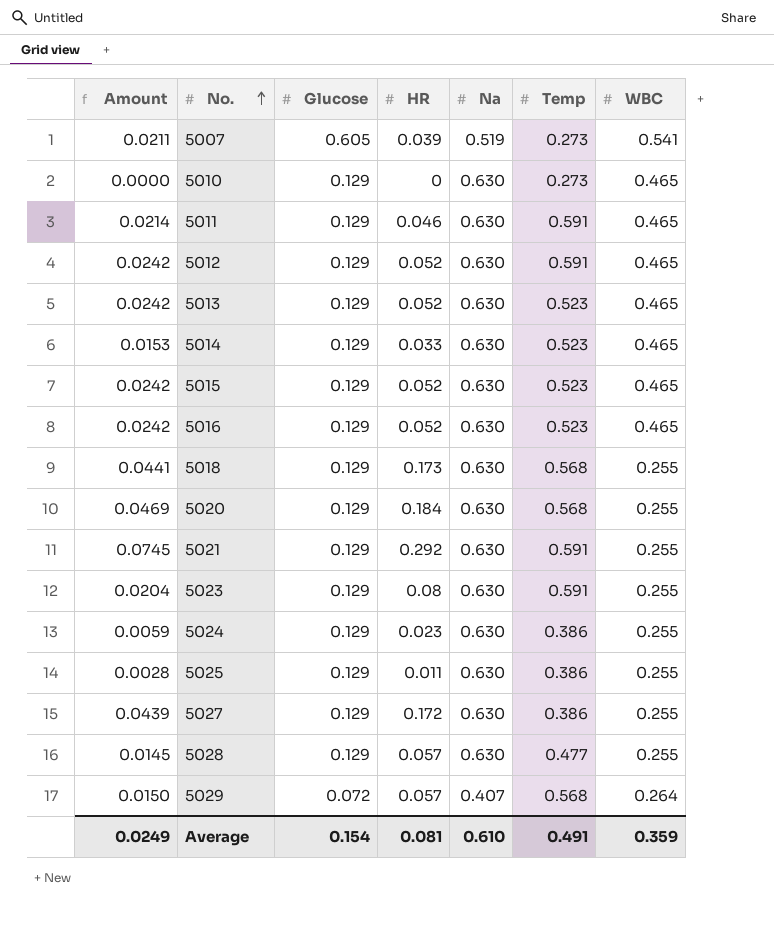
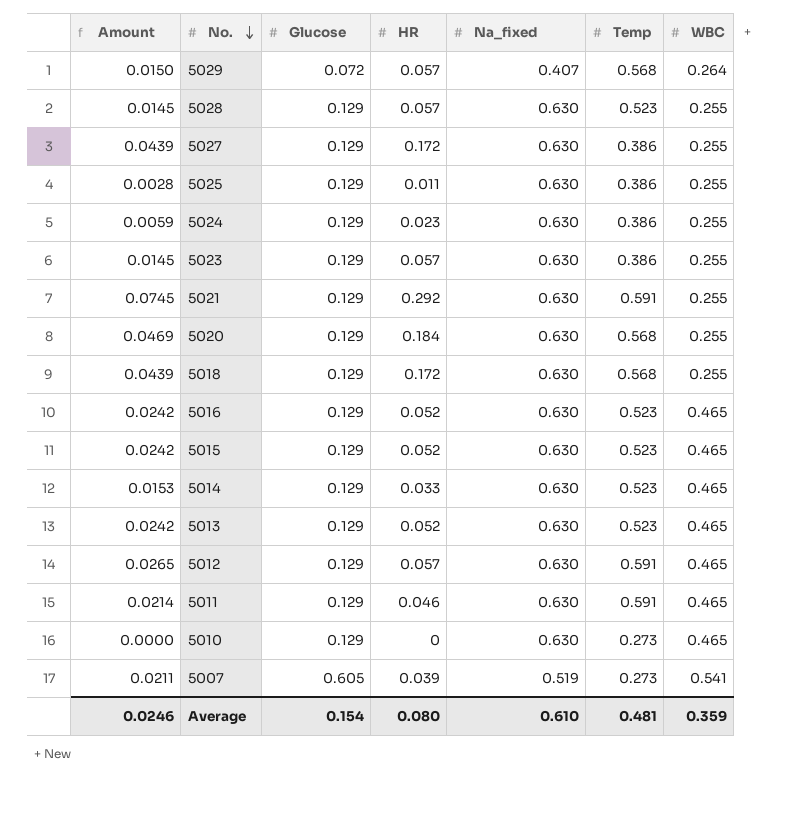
row order: No. ascending -> No. descending
column name: Na -> Na_fixed
5028 | Temp: 0.477 -> 0.523
5023 | Amount: 0.0204 -> 0.0145
5023 | HR: 0.08 -> 0.057
5023 | Temp: 0.591 -> 0.386
5018 | Amount: 0.0441 -> 0.0439
5018 | HR: 0.173 -> 0.172
5012 | Amount: 0.0242 -> 0.0265
5012 | HR: 0.052 -> 0.057
Average | Amount: 0.0249 -> 0.0246
Average | HR: 0.081 -> 0.080
Average | Temp: 0.491 -> 0.481

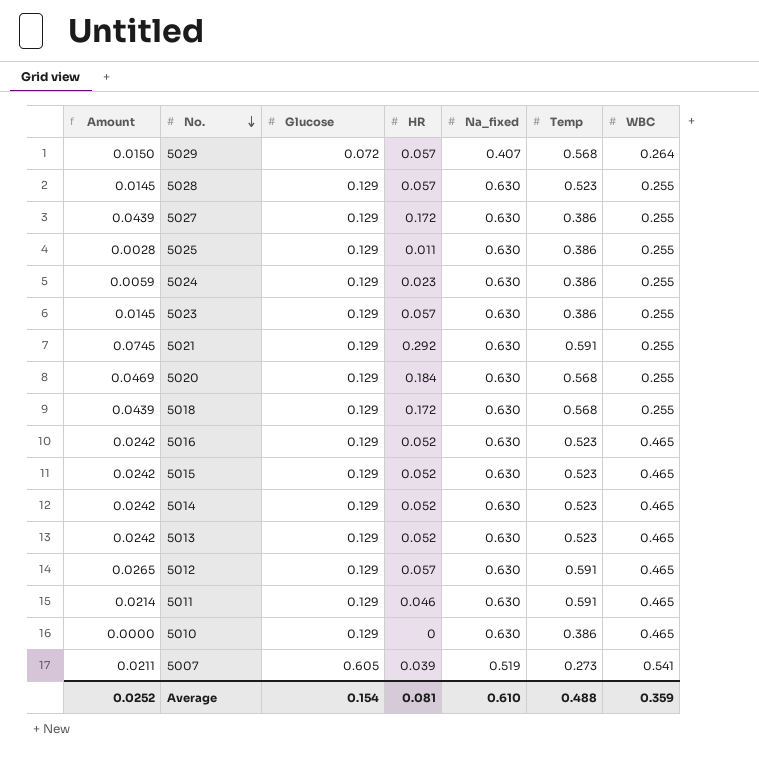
5014 | Amount: 0.0153 -> 0.0242
5014 | HR: 0.033 -> 0.052
5010 | Temp: 0.273 -> 0.386
Average | Amount: 0.0246 -> 0.0252
Average | HR: 0.080 -> 0.081
Average | Temp: 0.481 -> 0.488

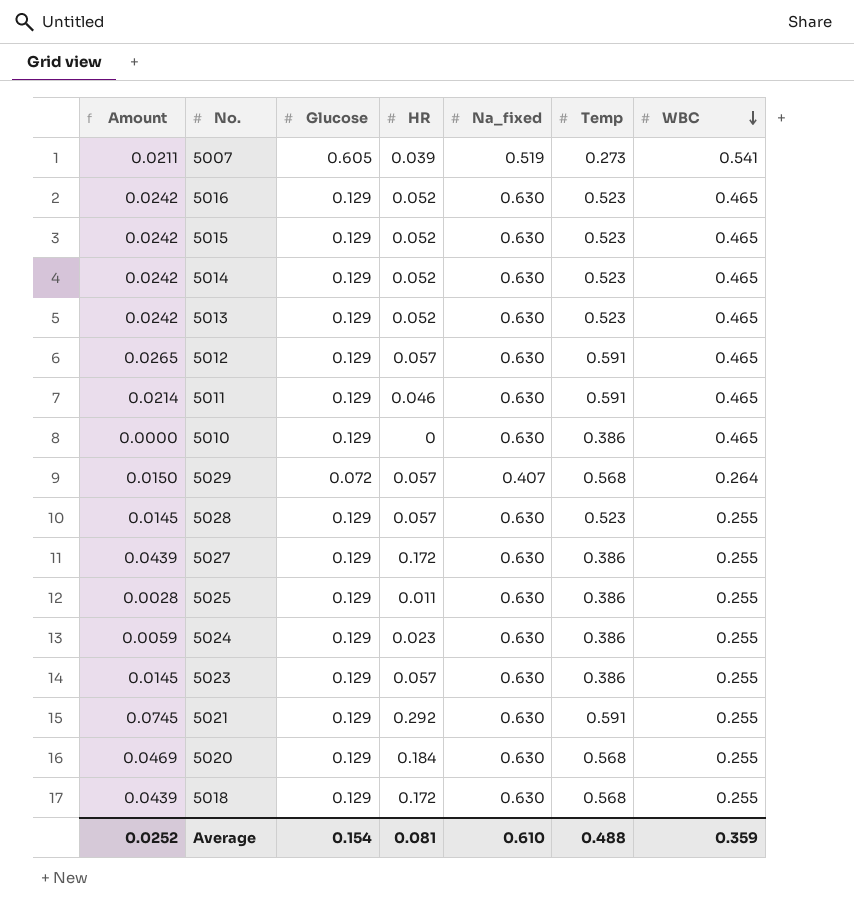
row order: No. descending -> WBC descending

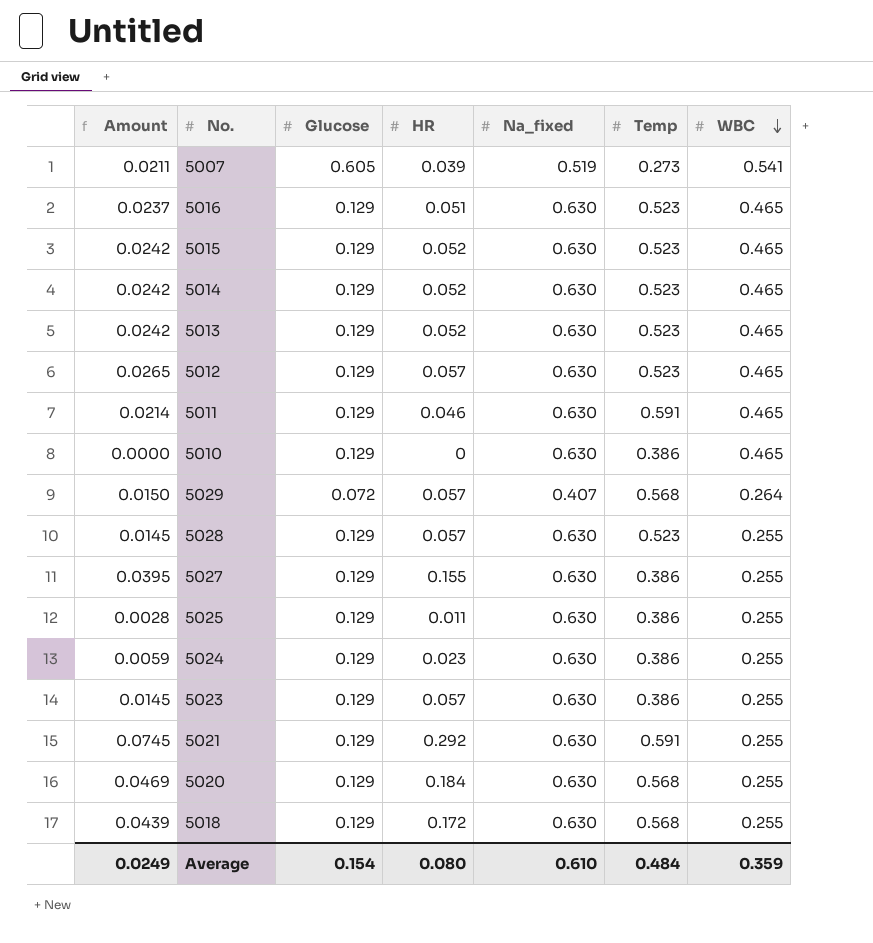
5016 | Amount: 0.0242 -> 0.0237
5016 | HR: 0.052 -> 0.051
5012 | Temp: 0.591 -> 0.523
5027 | Amount: 0.0439 -> 0.0395
5027 | HR: 0.172 -> 0.155
Average | Amount: 0.0252 -> 0.0249
Average | HR: 0.081 -> 0.080
Average | Temp: 0.488 -> 0.484

